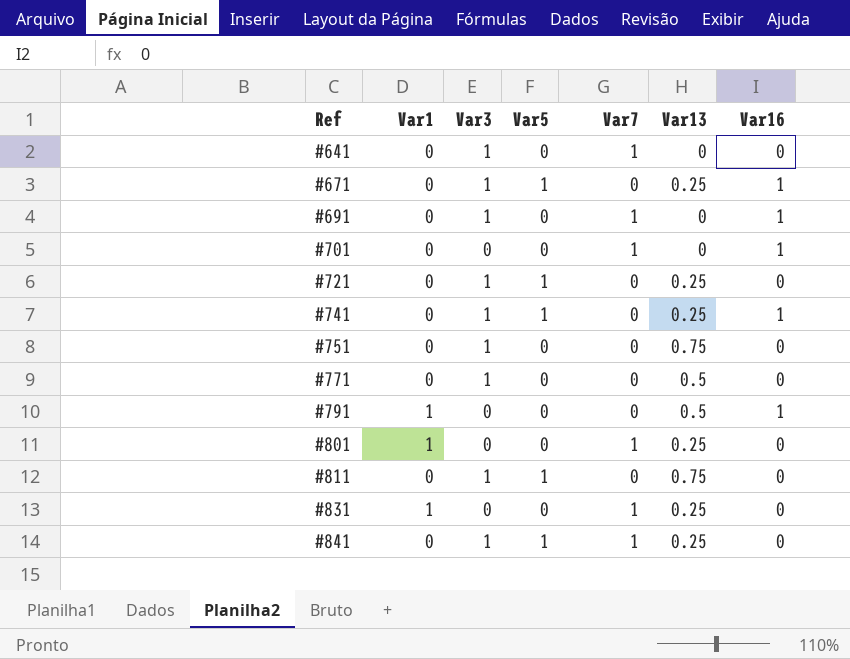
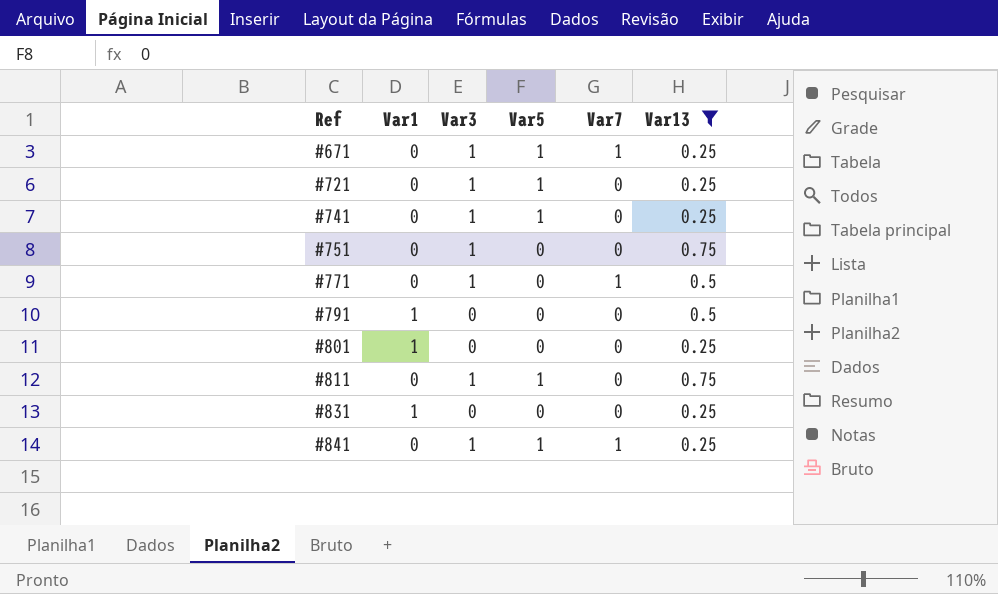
filter: none -> Var13 != 0
column Var16 | position: 7 -> none
#671 | Var7: 0 -> 1
#771 | Var7: 0 -> 1
#801 | Var7: 1 -> 0
#831 | Var7: 1 -> 0

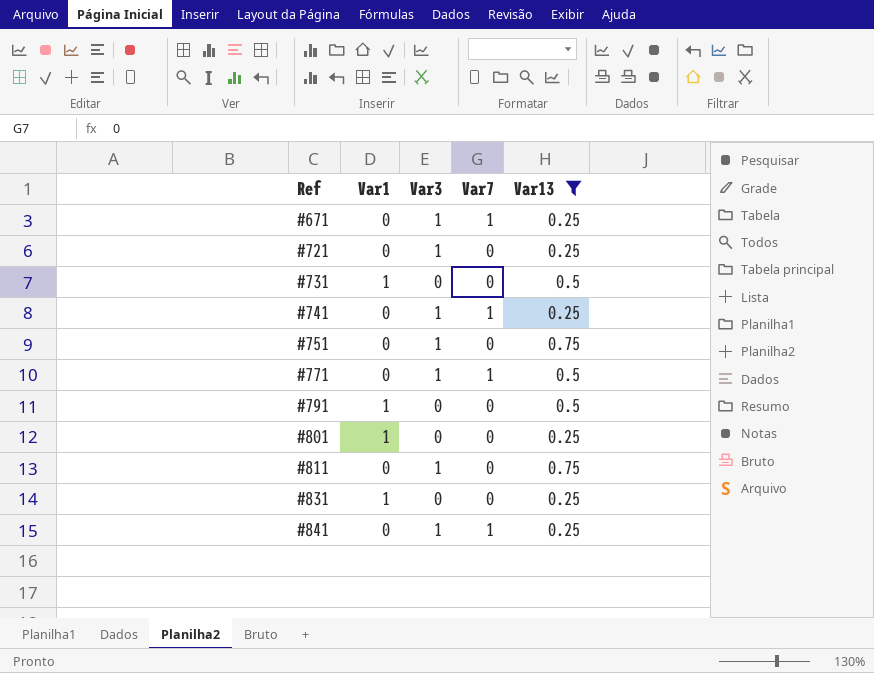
column Var5 | position: 4 -> none
row #731: none -> 1 | 0 | 0 | 0.5
#741 | Var7: 0 -> 1

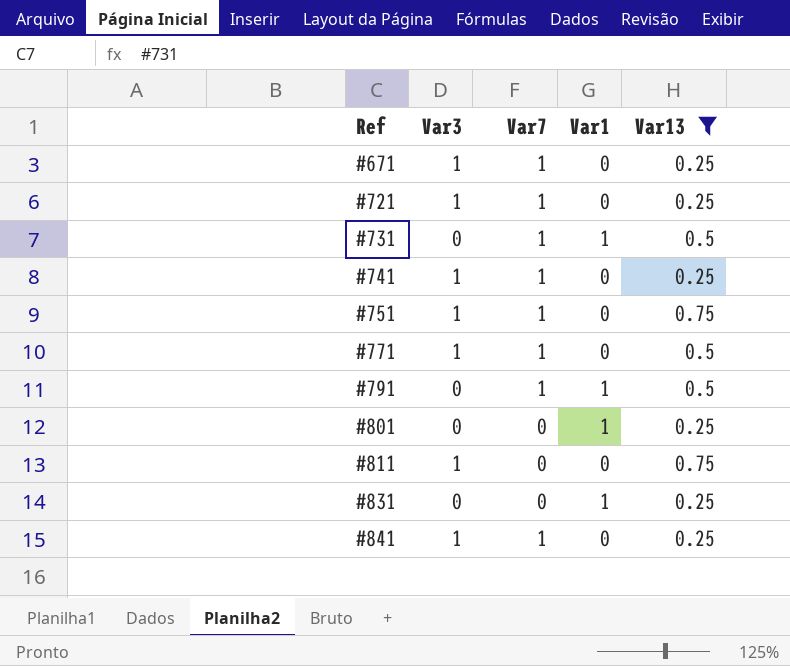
column Var1 | position: 2 -> 4
#721 | Var7: 0 -> 1
#731 | Var7: 0 -> 1
#751 | Var7: 0 -> 1
#791 | Var7: 0 -> 1

